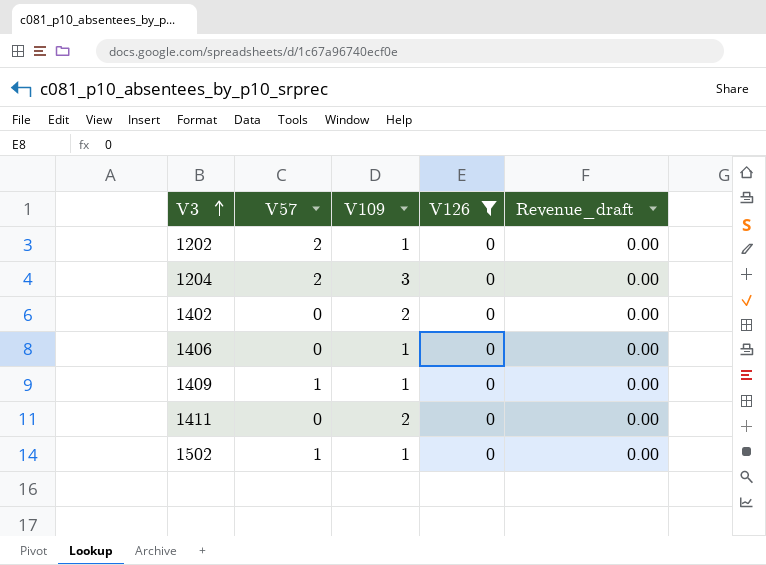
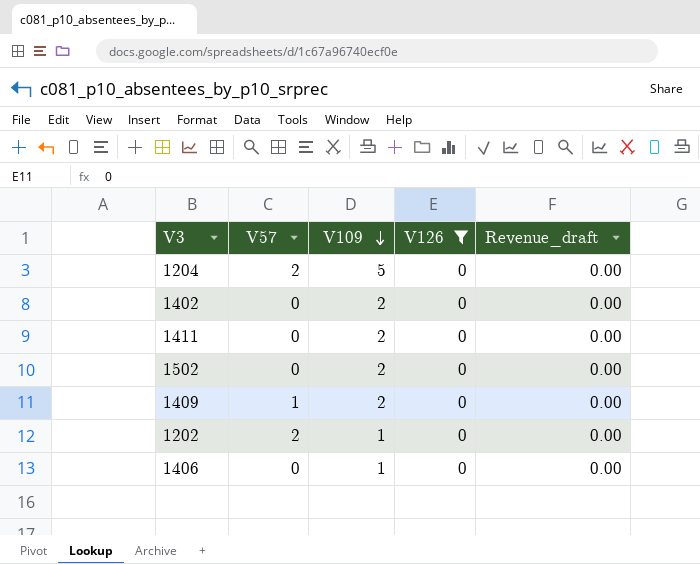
row order: V3 ascending -> V109 descending
1204 | V109: 3 -> 5
1502 | V57: 1 -> 0
1502 | V109: 1 -> 2
1409 | V109: 1 -> 2

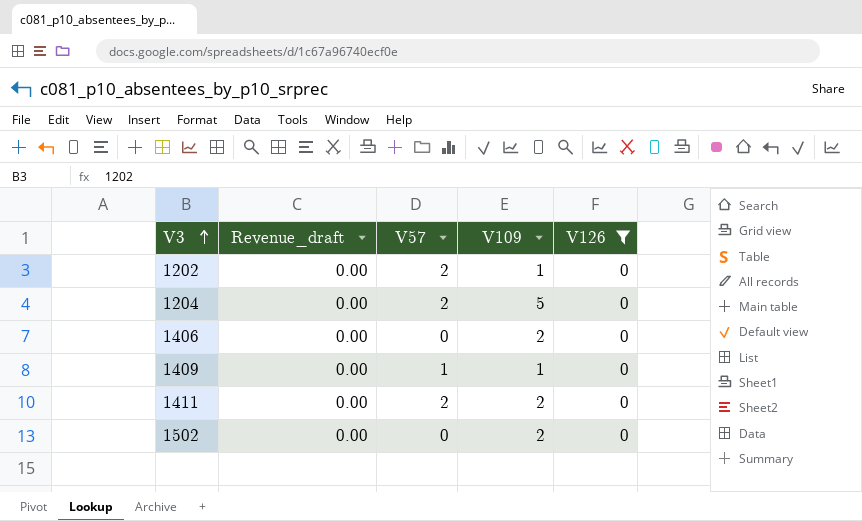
row order: V109 descending -> V3 ascending
column Revenue_draft | position: 5 -> 2
row 1402: 0 | 2 | 0 | 0.00 -> none
1406 | V109: 1 -> 2
1409 | V109: 2 -> 1
1411 | V57: 0 -> 2

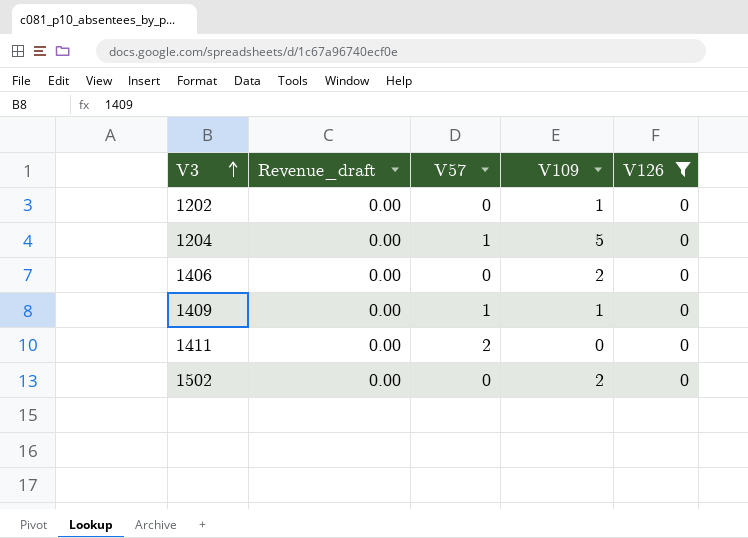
1202 | V57: 2 -> 0
1204 | V57: 2 -> 1
1411 | V109: 2 -> 0

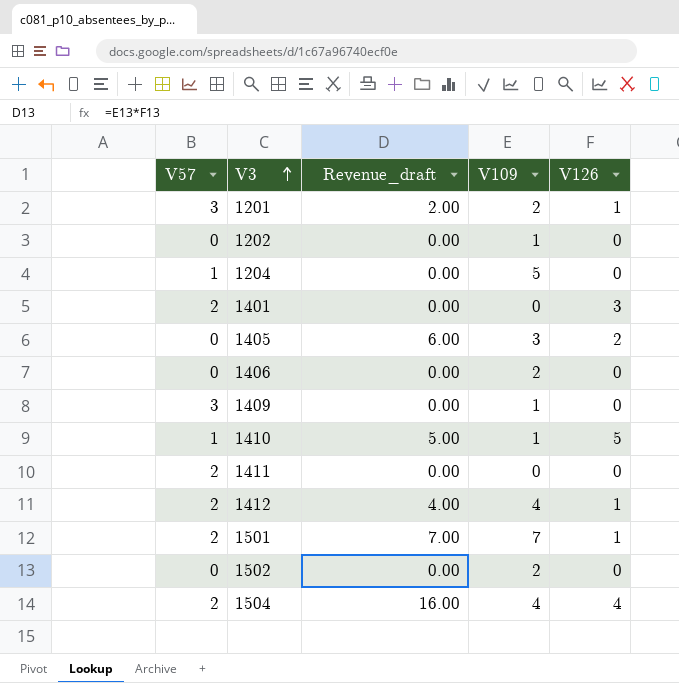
filter: V126 = 0 -> none
column V57 | position: 3 -> 1
1409 | V57: 1 -> 3

